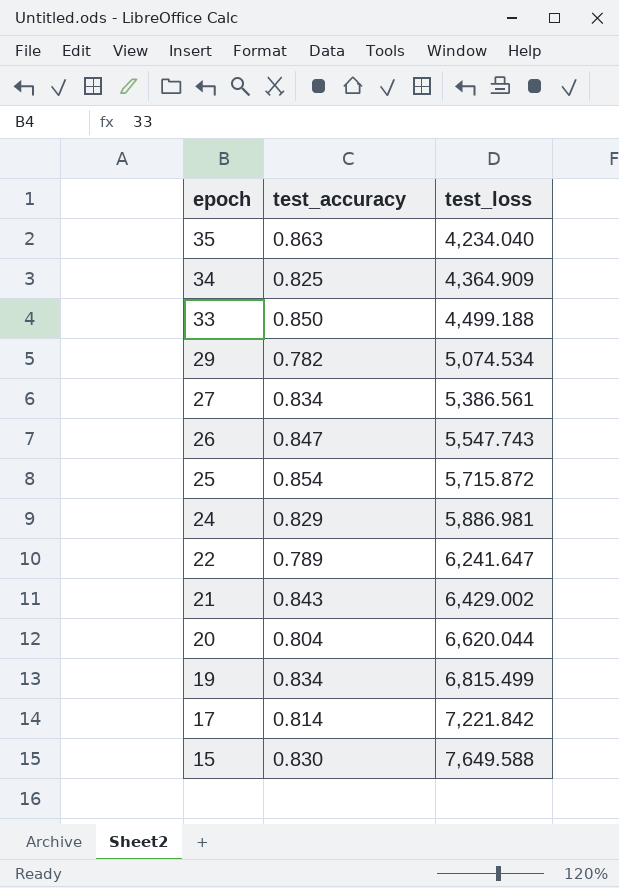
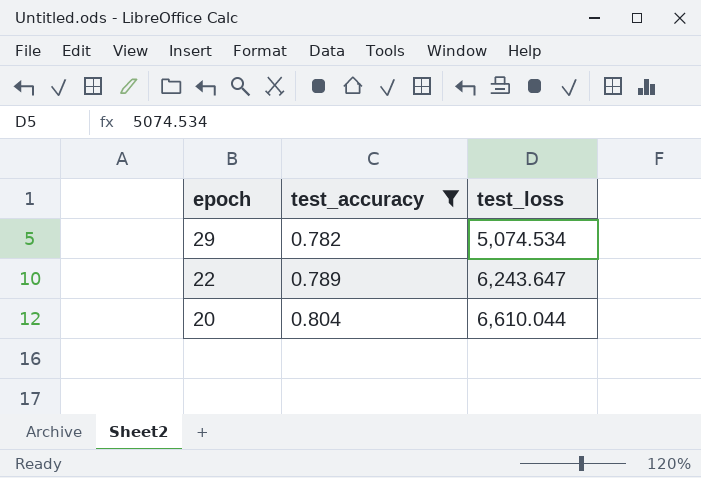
filter: none -> test_accuracy <= 0.804
22 | test_loss: 6,241.647 -> 6,243.647
20 | test_loss: 6,620.044 -> 6,610.044

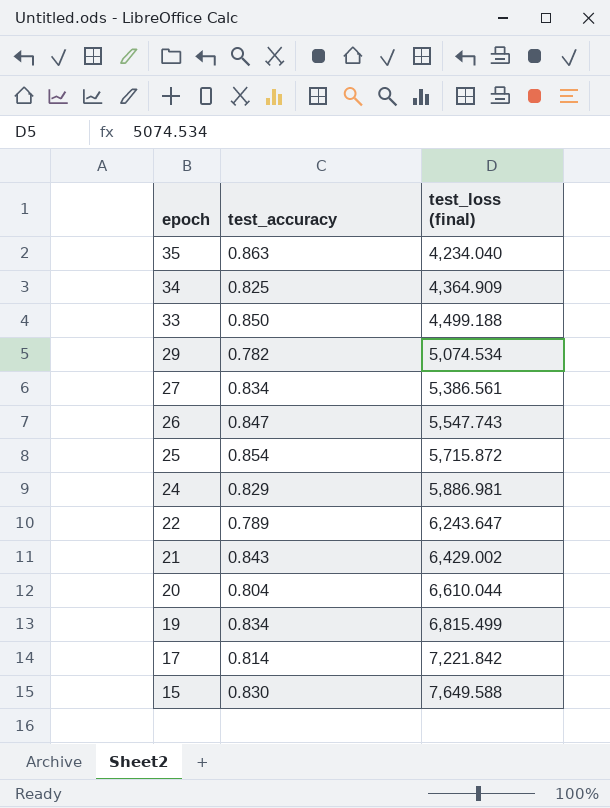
filter: test_accuracy <= 0.804 -> none
column name: test_loss -> test_loss (final)

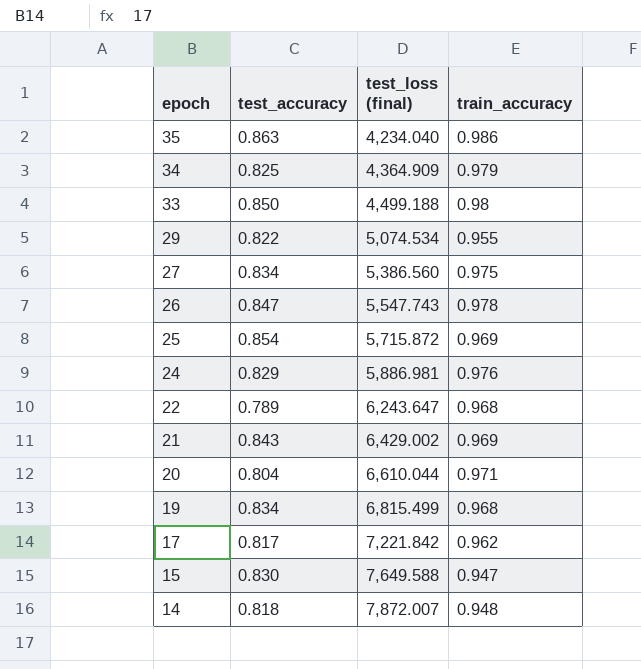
column train_accuracy | position: none -> 4
29 | test_accuracy: 0.782 -> 0.822
27 | test_loss (final): 5,386.561 -> 5,386.560
17 | test_accuracy: 0.814 -> 0.817
row 14: none -> 0.818 | 7,872.007 | 0.948

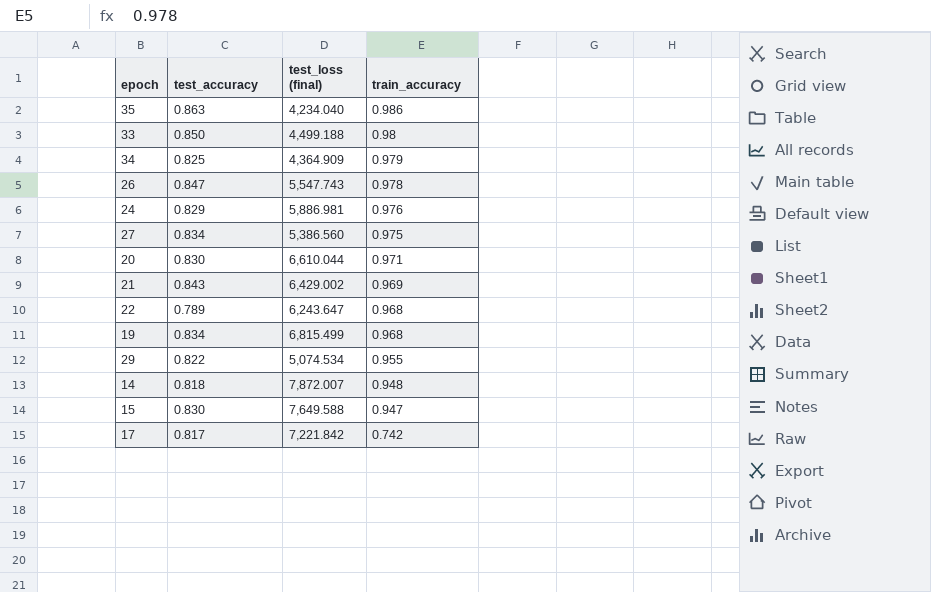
row order: epoch descending -> train_accuracy descending
row 25: 0.854 | 5,715.872 | 0.969 -> none
20 | test_accuracy: 0.804 -> 0.830
17 | train_accuracy: 0.962 -> 0.742

